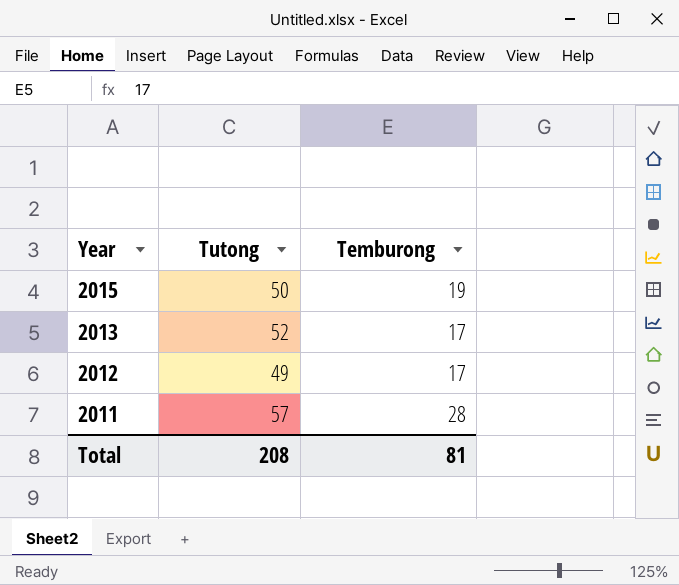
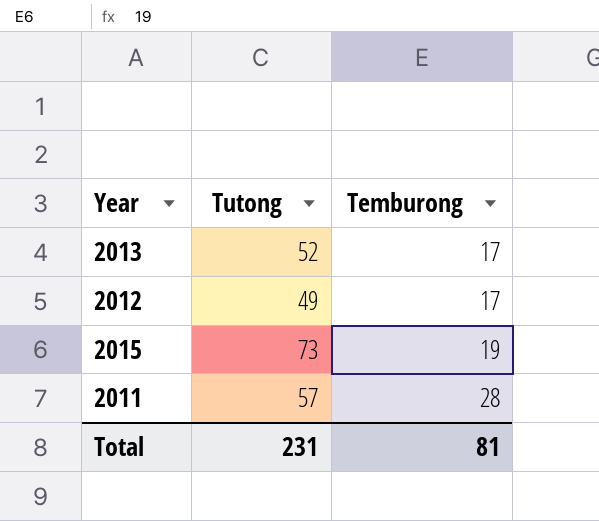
row order: Year descending -> Temburong ascending
2015 | Tutong: 50 -> 73
Total | Tutong: 208 -> 231

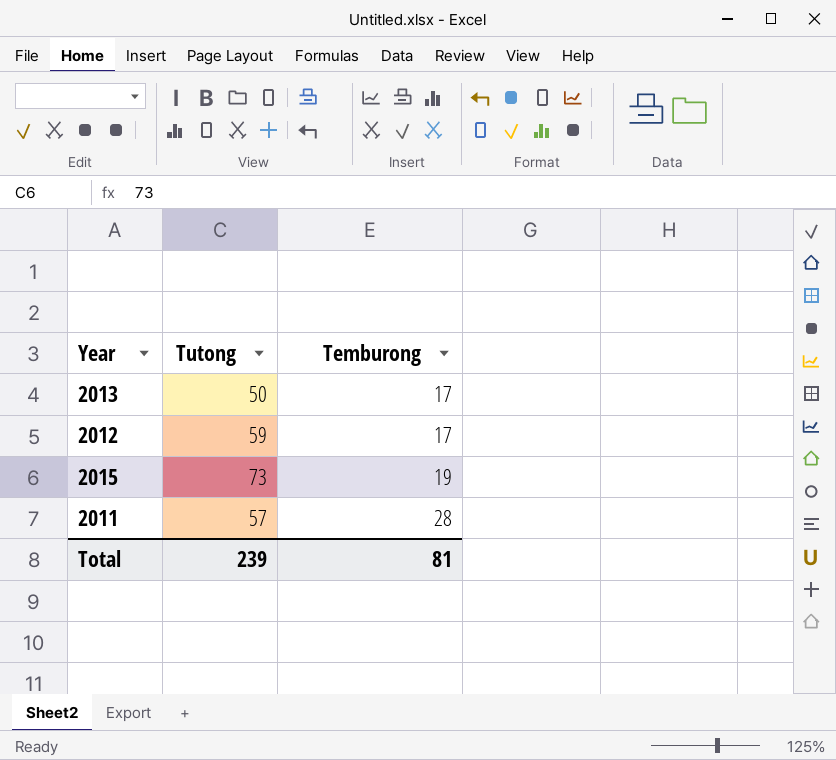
2013 | Tutong: 52 -> 50
2012 | Tutong: 49 -> 59
Total | Tutong: 231 -> 239

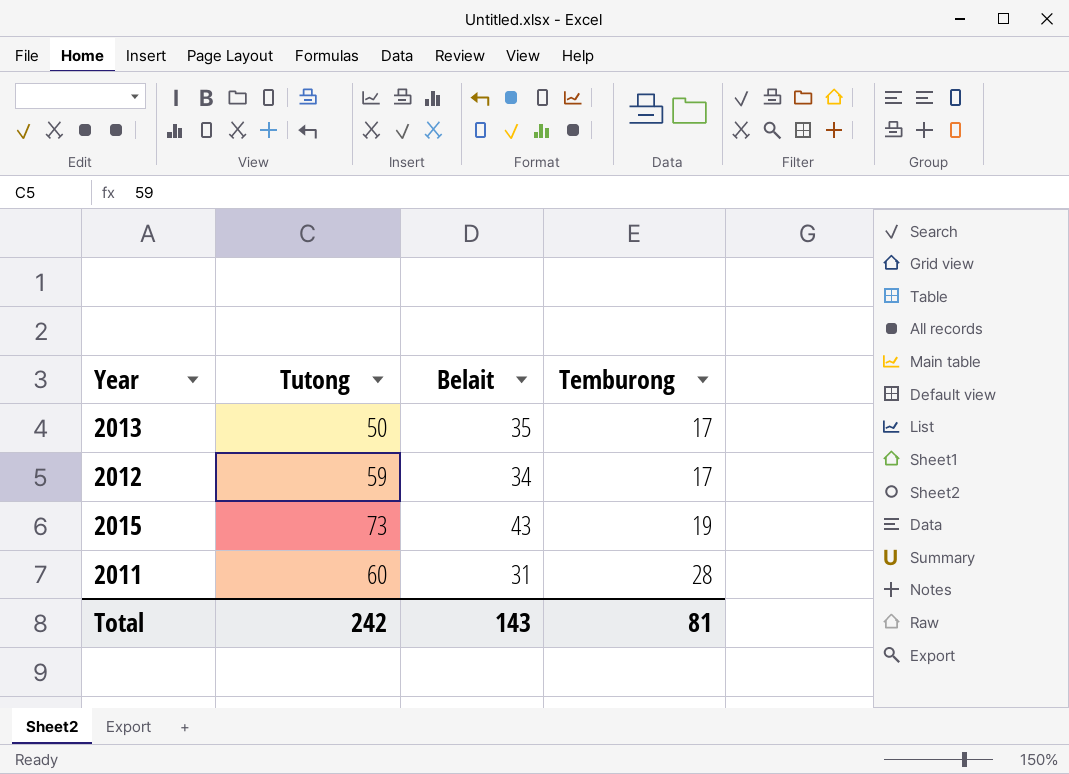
column Belait | position: none -> 3
2011 | Tutong: 57 -> 60
Total | Tutong: 239 -> 242

